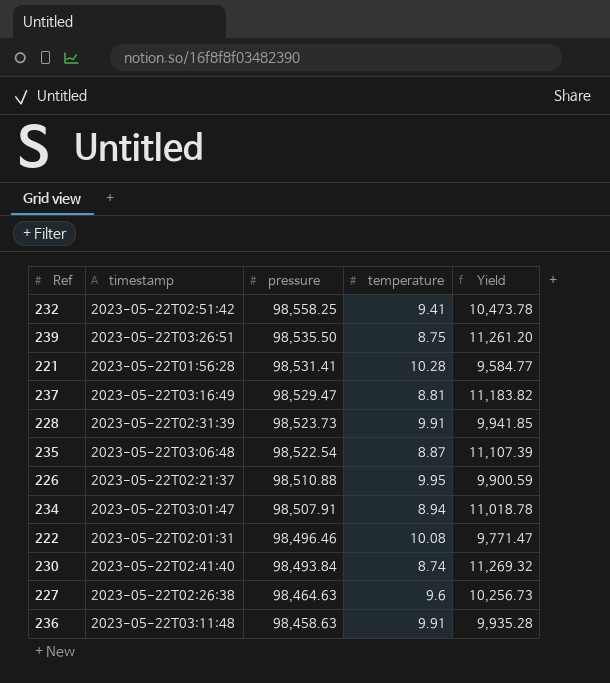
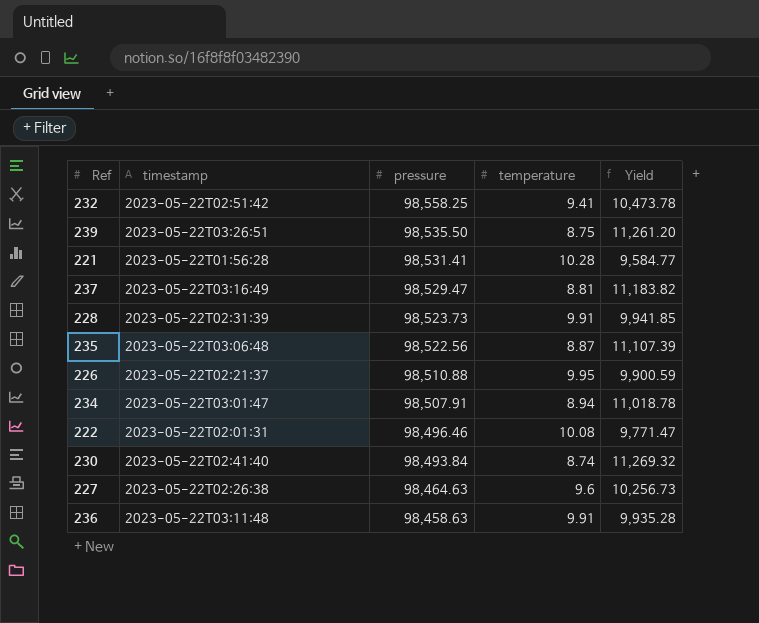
235 | pressure: 98,522.54 -> 98,522.56

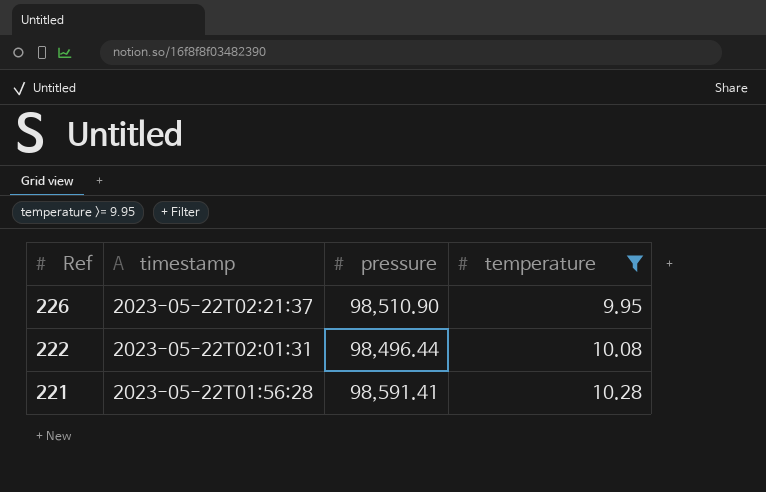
filter: none -> temperature >= 9.95
row order: pressure descending -> Ref descending
column Yield | formula: [pressure] / [temperature] -> none
226 | pressure: 98,510.88 -> 98,510.90
222 | pressure: 98,496.46 -> 98,496.44
221 | pressure: 98,531.41 -> 98,591.41

